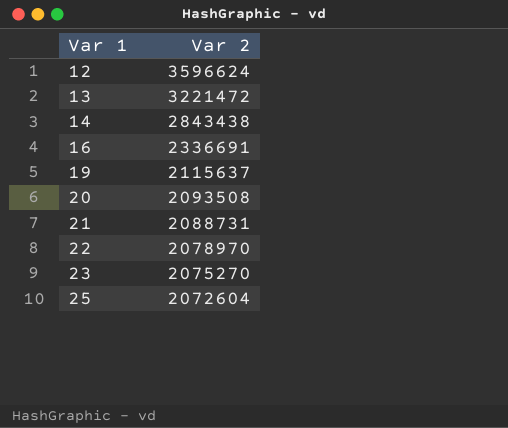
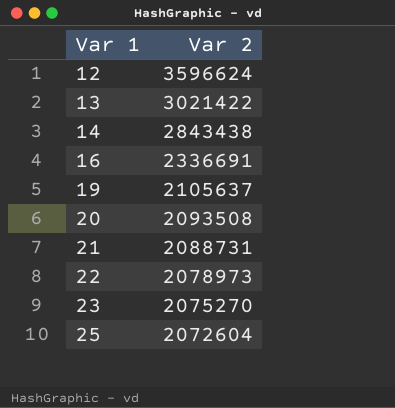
13 | Var 2: 3221472 -> 3021422
19 | Var 2: 2115637 -> 2105637
22 | Var 2: 2078970 -> 2078973

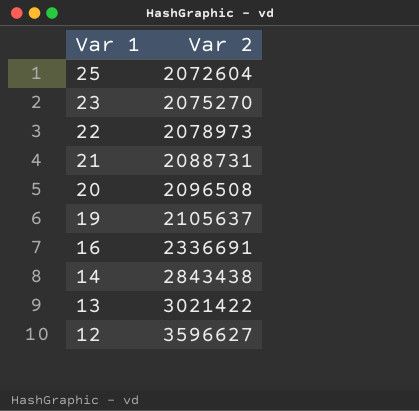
row order: Var 1 ascending -> Var 1 descending
20 | Var 2: 2093508 -> 2096508
12 | Var 2: 3596624 -> 3596627

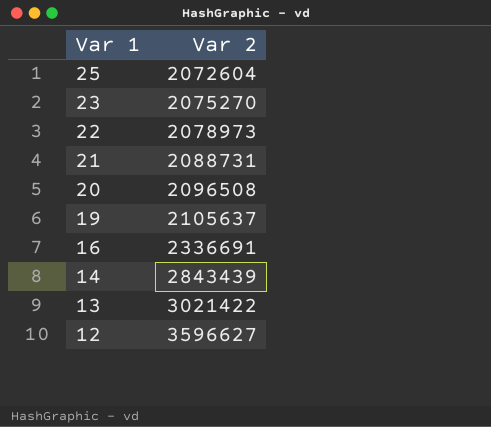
14 | Var 2: 2843438 -> 2843439

